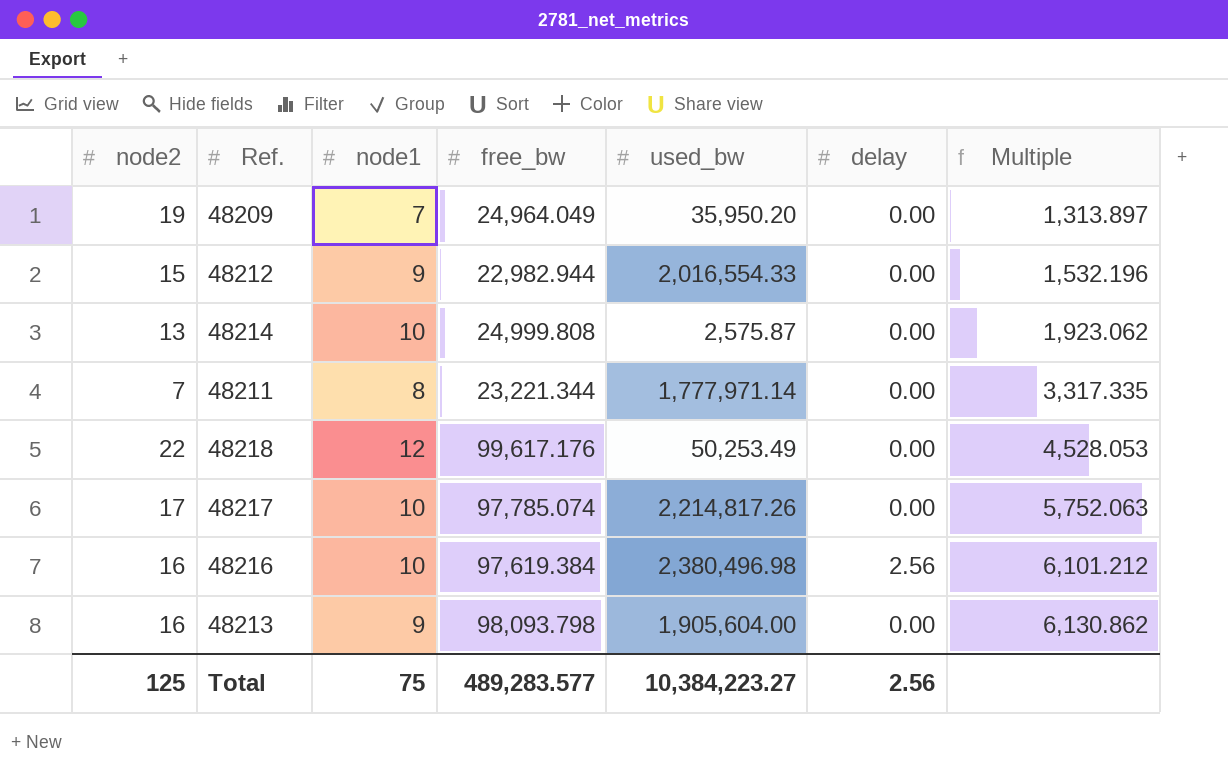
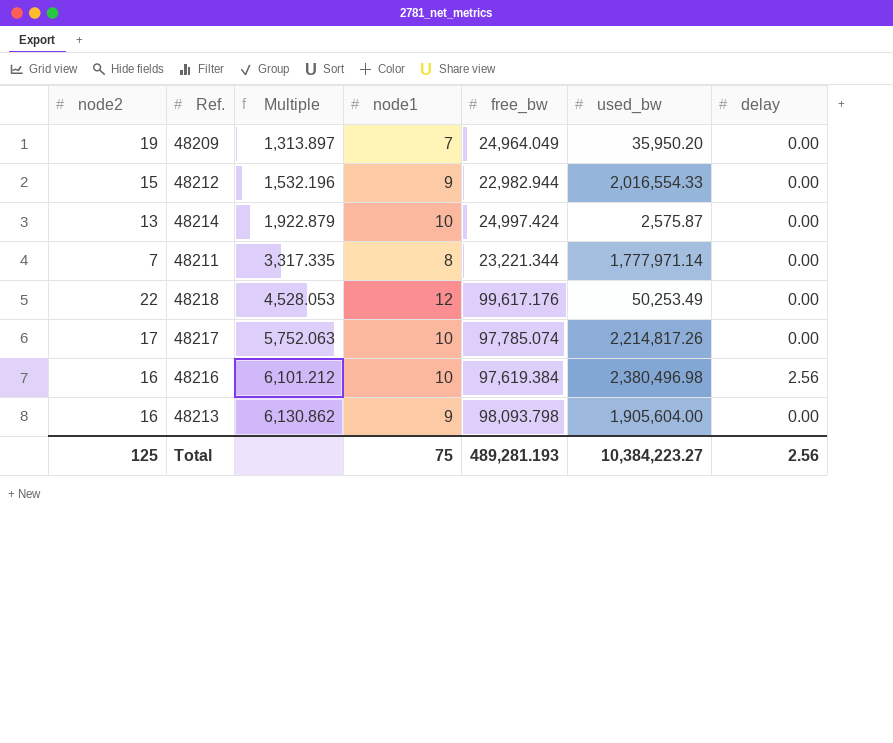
column Multiple | position: 7 -> 3
48214 | Multiple: 1,923.062 -> 1,922.879
48214 | free_bw: 24,999.808 -> 24,997.424
Total | free_bw: 489,283.577 -> 489,281.193

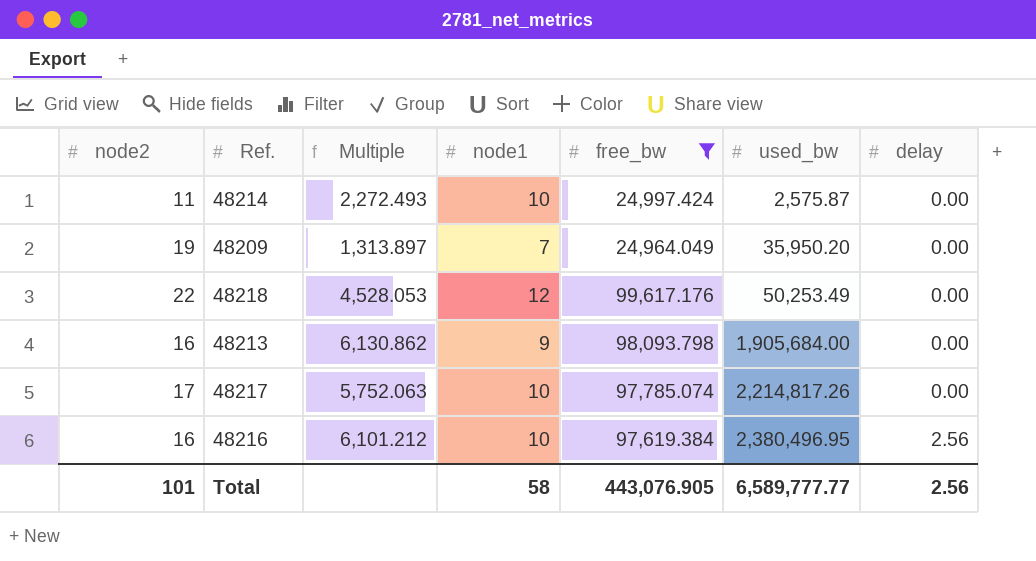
filter: none -> free_bw >= 24,964.049
row order: Multiple ascending -> used_bw ascending
48214 | node2: 13 -> 11
48214 | Multiple: 1,922.879 -> 2,272.493
48213 | used_bw: 1,905,604.00 -> 1,905,684.00
48216 | used_bw: 2,380,496.98 -> 2,380,496.95
Total | node2: 125 -> 101
Total | node1: 75 -> 58
Total | free_bw: 489,281.193 -> 443,076.905
Total | used_bw: 10,384,223.27 -> 6,589,777.77

